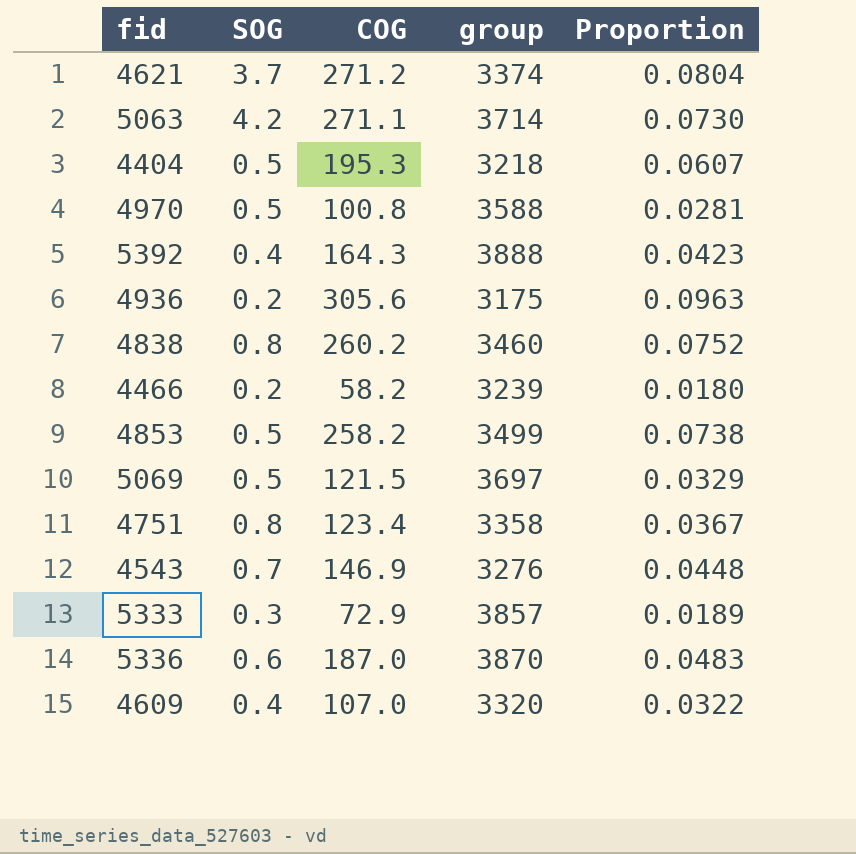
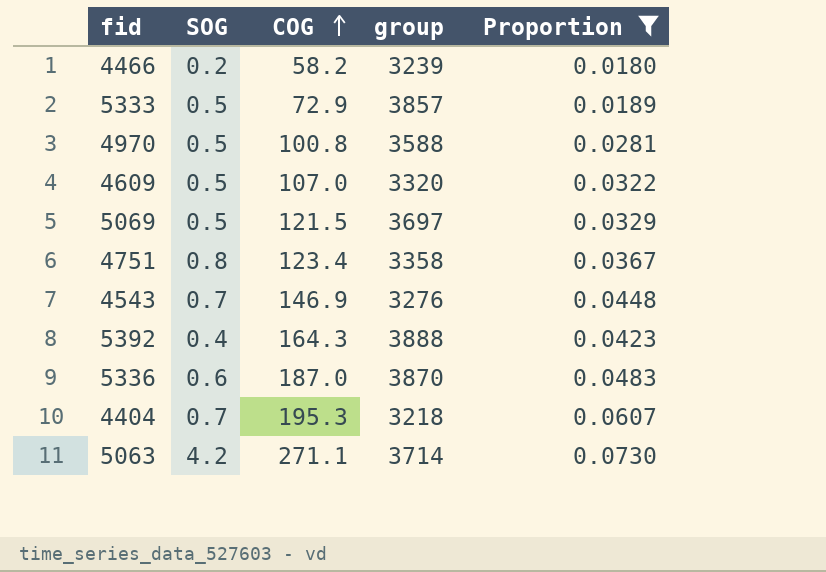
filter: none -> Proportion <= 0.0730
row order: none -> COG ascending
5333 | SOG: 0.3 -> 0.5
4609 | SOG: 0.4 -> 0.5
4404 | SOG: 0.5 -> 0.7

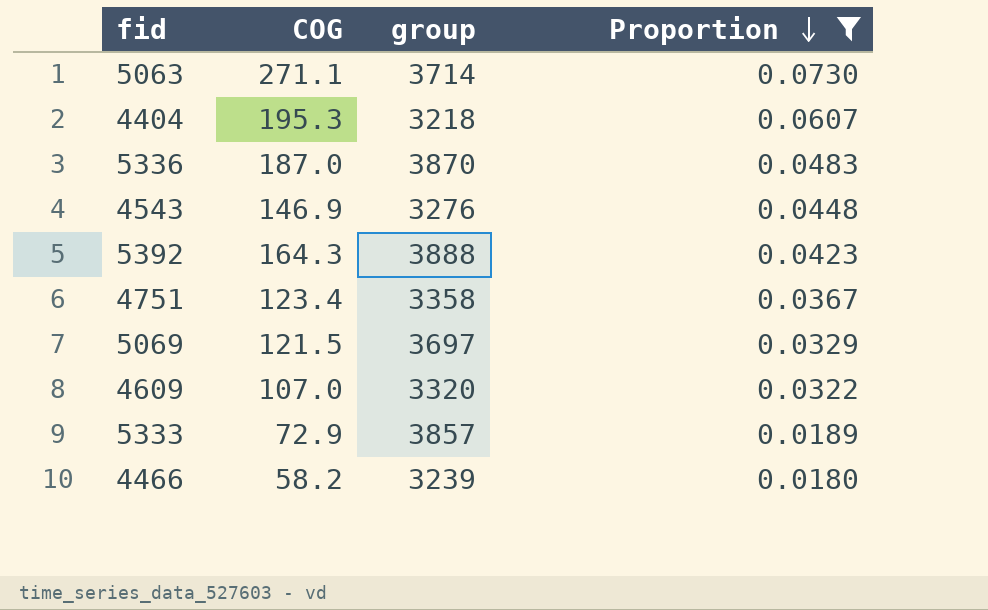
row order: COG ascending -> Proportion descending
column SOG | position: 2 -> none
row 4970: 0.5 | 100.8 | 3588 | 0.0281 -> none

